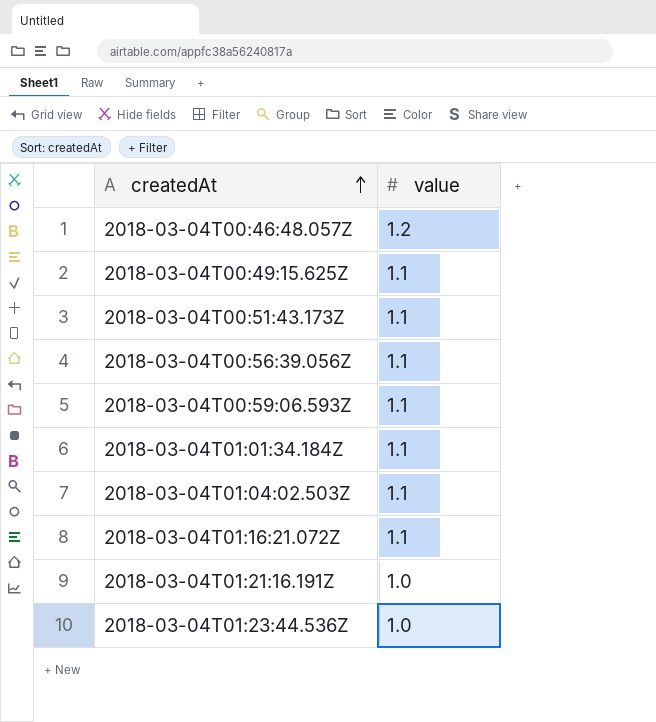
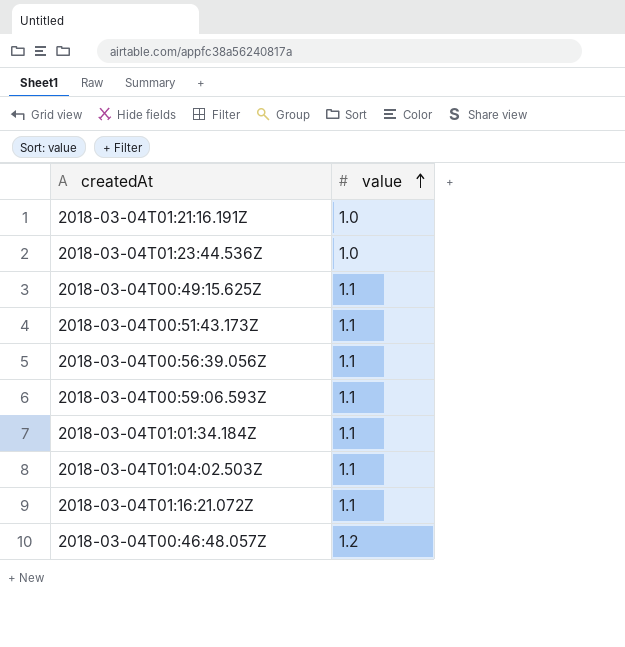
row order: createdAt ascending -> value ascending

